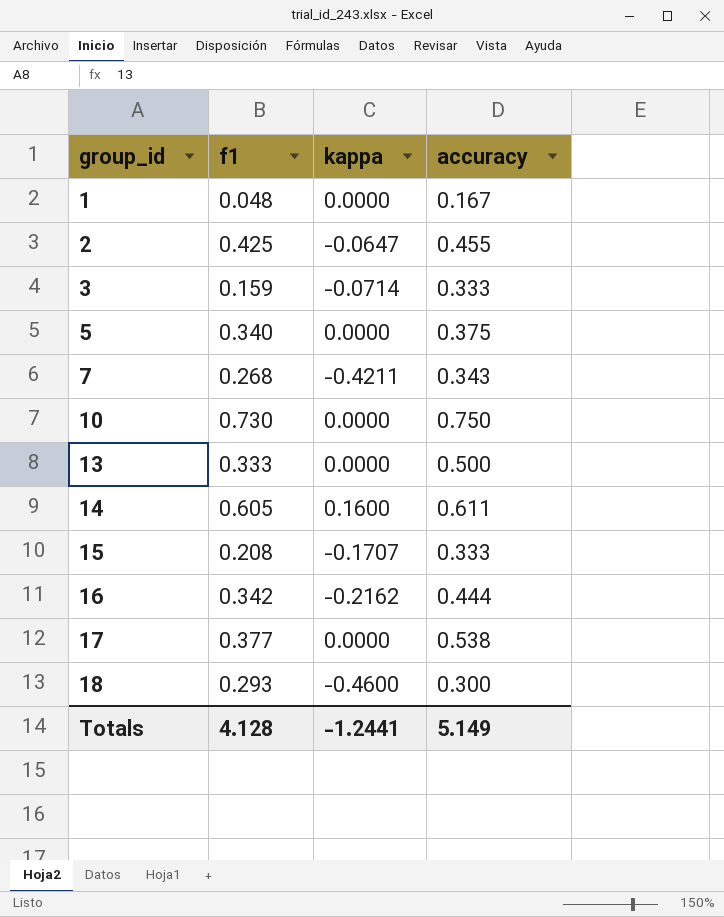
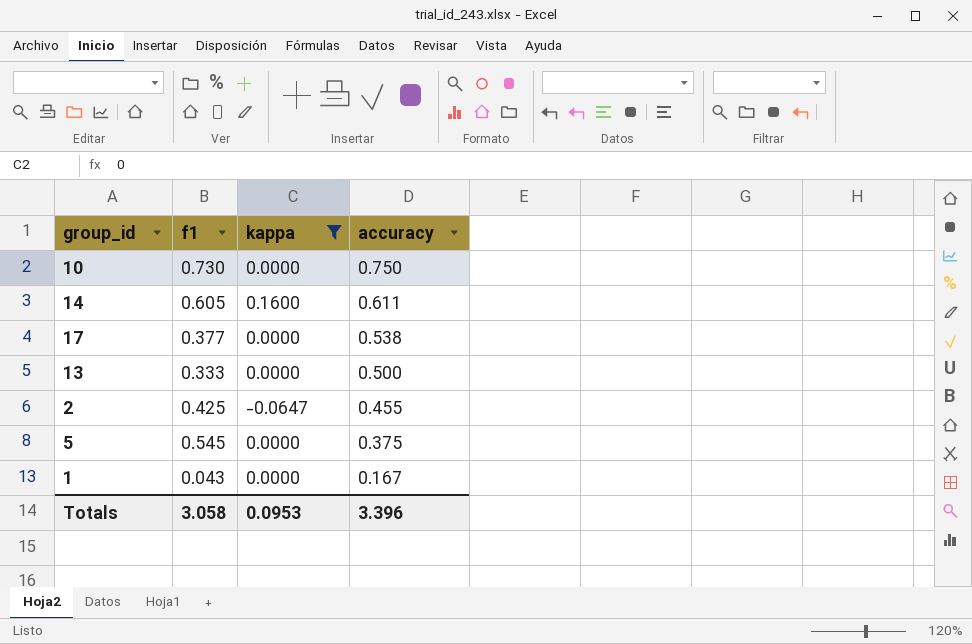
filter: none -> kappa >= -0.0647
row order: group_id ascending -> accuracy descending
5 | f1: 0.340 -> 0.545
1 | f1: 0.048 -> 0.043
Totals | f1: 4.128 -> 3.058
Totals | kappa: -1.2441 -> 0.0953
Totals | accuracy: 5.149 -> 3.396

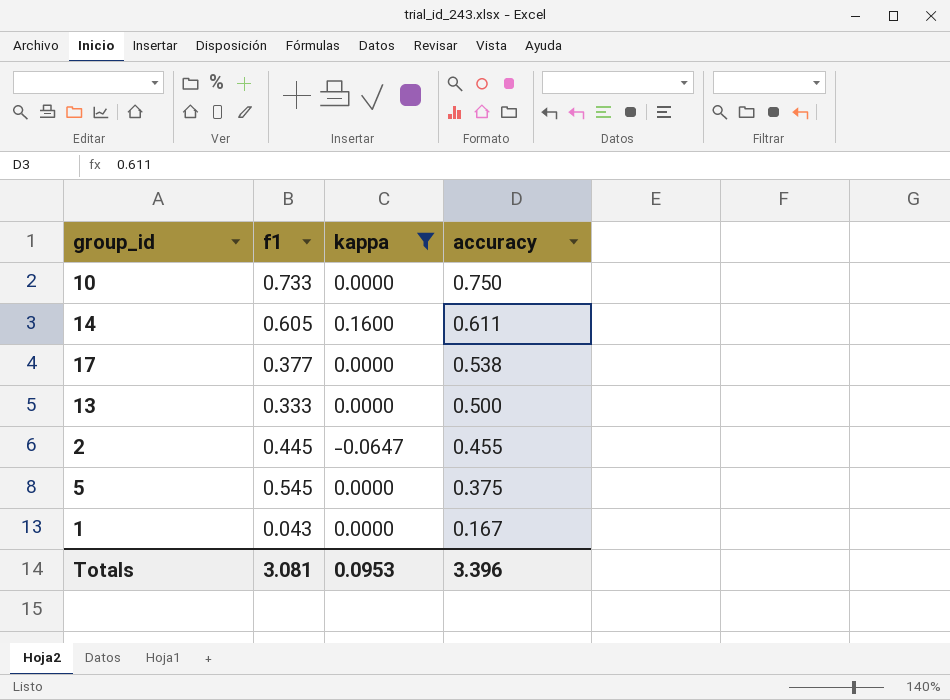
10 | f1: 0.730 -> 0.733
2 | f1: 0.425 -> 0.445
Totals | f1: 3.058 -> 3.081

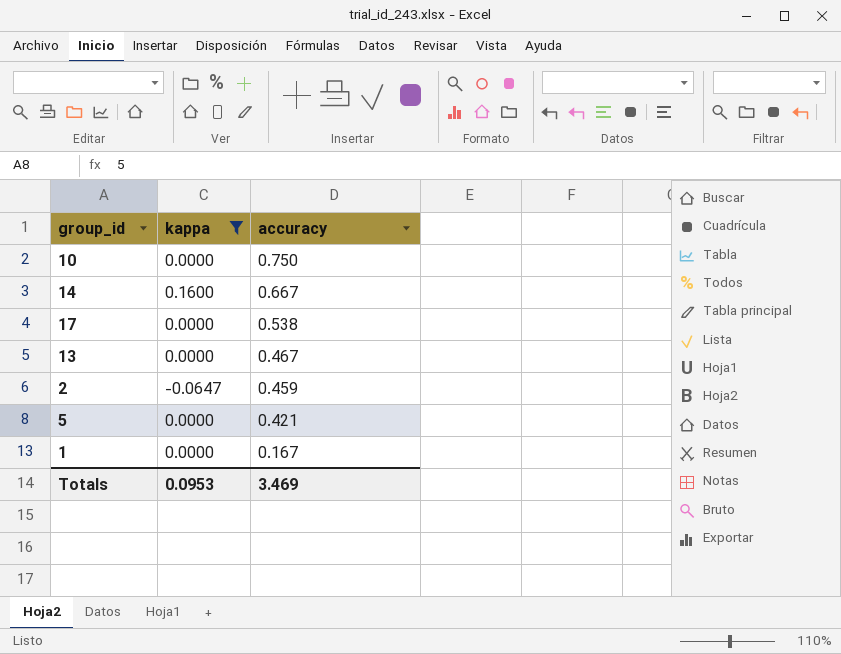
column f1 | position: 2 -> none
14 | accuracy: 0.611 -> 0.667
13 | accuracy: 0.500 -> 0.467
2 | accuracy: 0.455 -> 0.459
5 | accuracy: 0.375 -> 0.421
Totals | accuracy: 3.396 -> 3.469

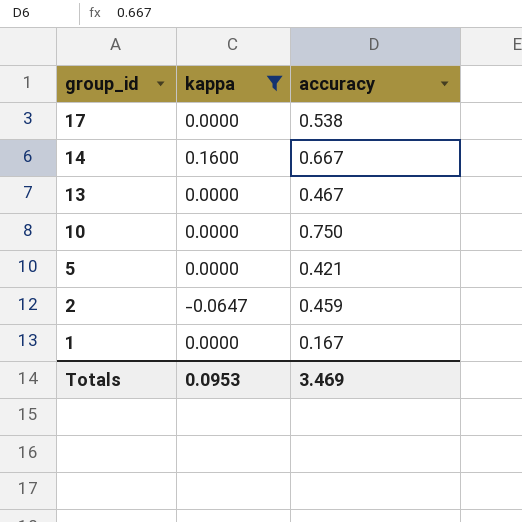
row order: accuracy descending -> group_id descending

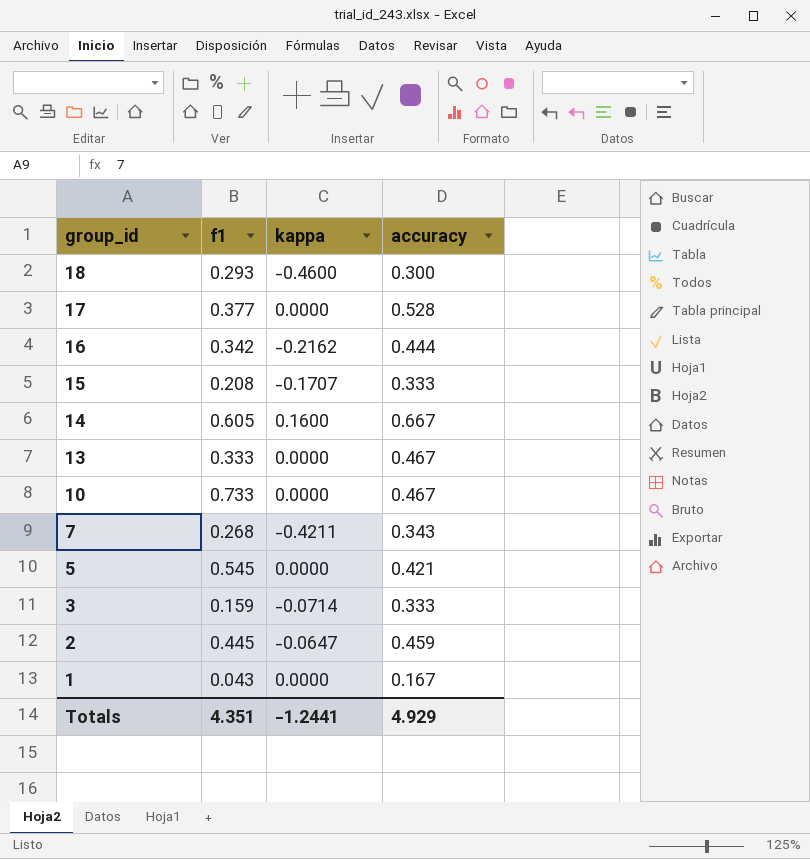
filter: kappa >= -0.0647 -> none
column f1 | position: none -> 2
17 | accuracy: 0.538 -> 0.528
10 | accuracy: 0.750 -> 0.467
Totals | kappa: 0.0953 -> -1.2441
Totals | accuracy: 3.469 -> 4.929

